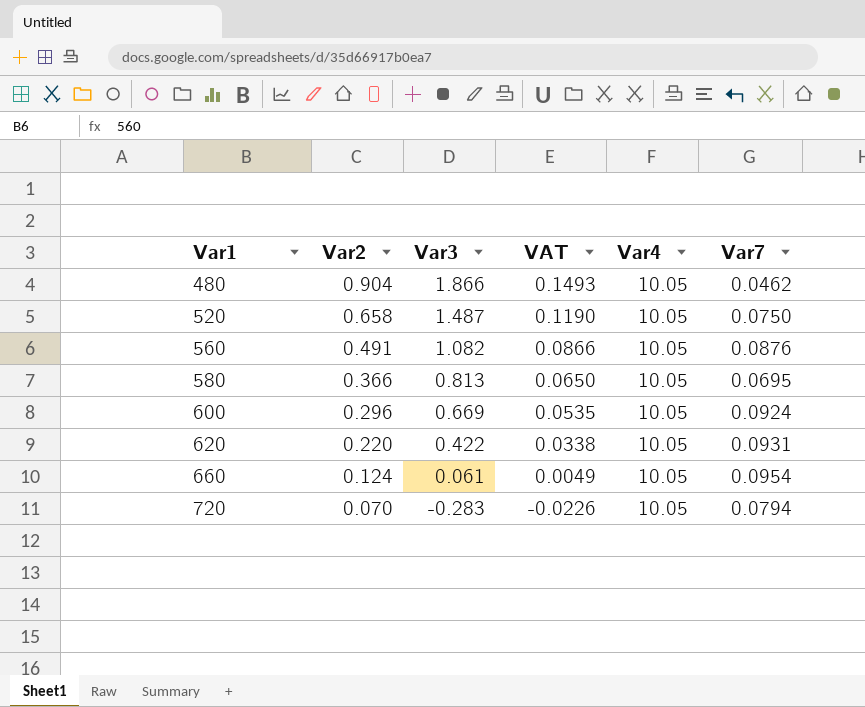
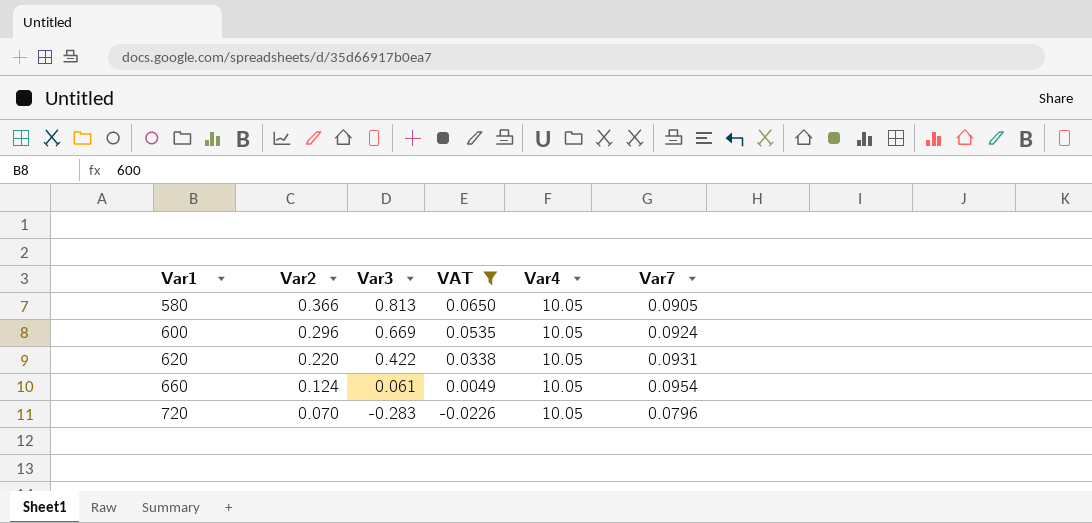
filter: none -> VAT <= 0.0650
580 | Var7: 0.0695 -> 0.0905
720 | Var7: 0.0794 -> 0.0796

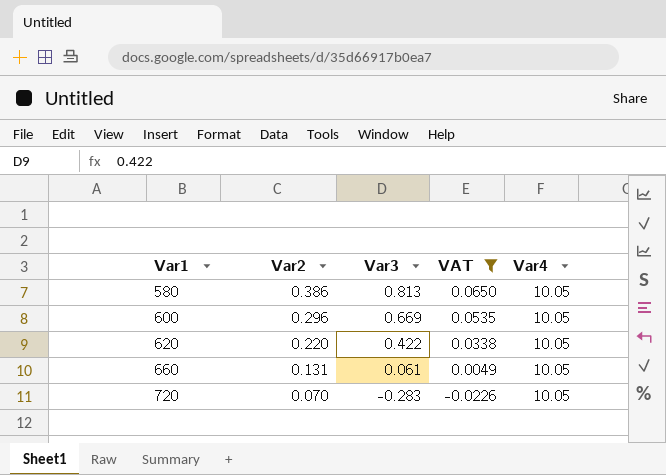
column Var7 | position: 6 -> none
580 | Var2: 0.366 -> 0.386
660 | Var2: 0.124 -> 0.131

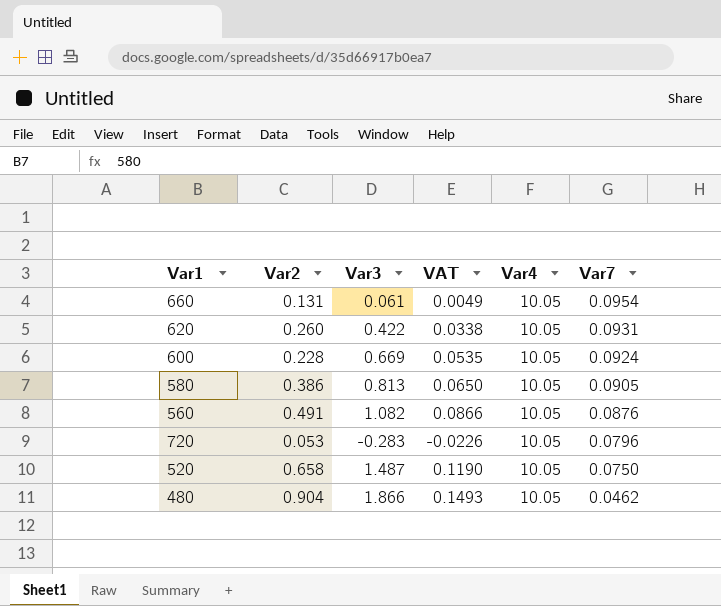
filter: VAT <= 0.0650 -> none
row order: Var1 ascending -> Var7 descending
column Var7 | position: none -> 6
620 | Var2: 0.220 -> 0.260
600 | Var2: 0.296 -> 0.228
720 | Var2: 0.070 -> 0.053

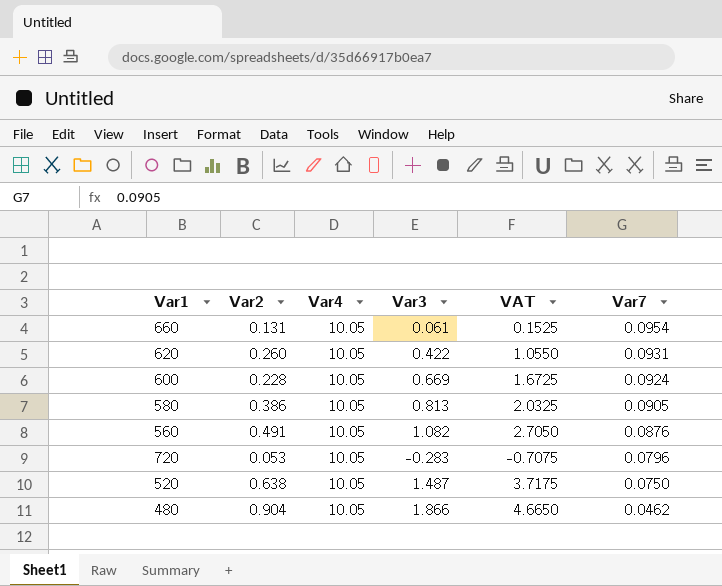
column Var4 | position: 5 -> 3
column VAT | formula: [Var3] * 0.08 -> [Var3] * 2.5
520 | Var2: 0.658 -> 0.638

